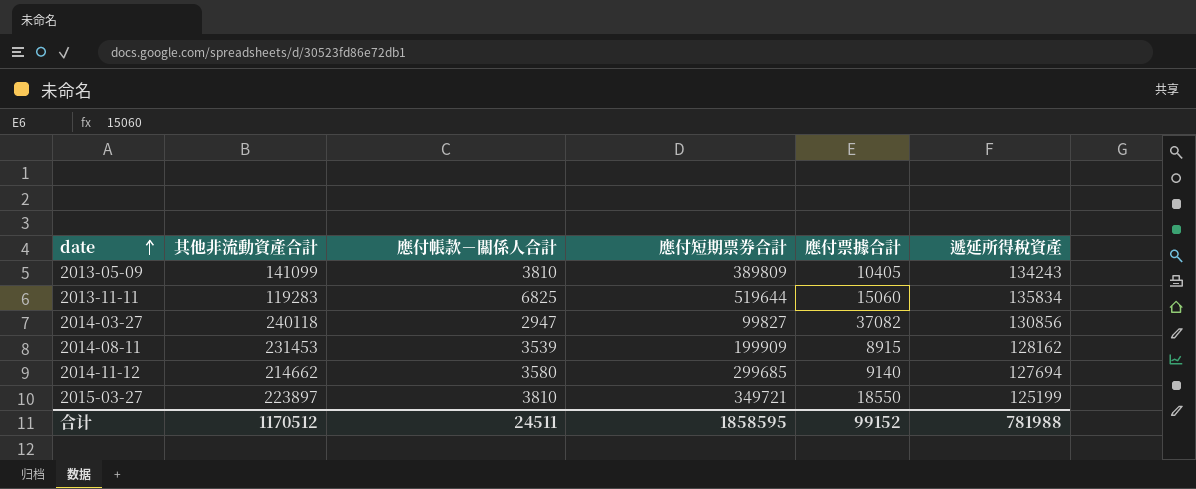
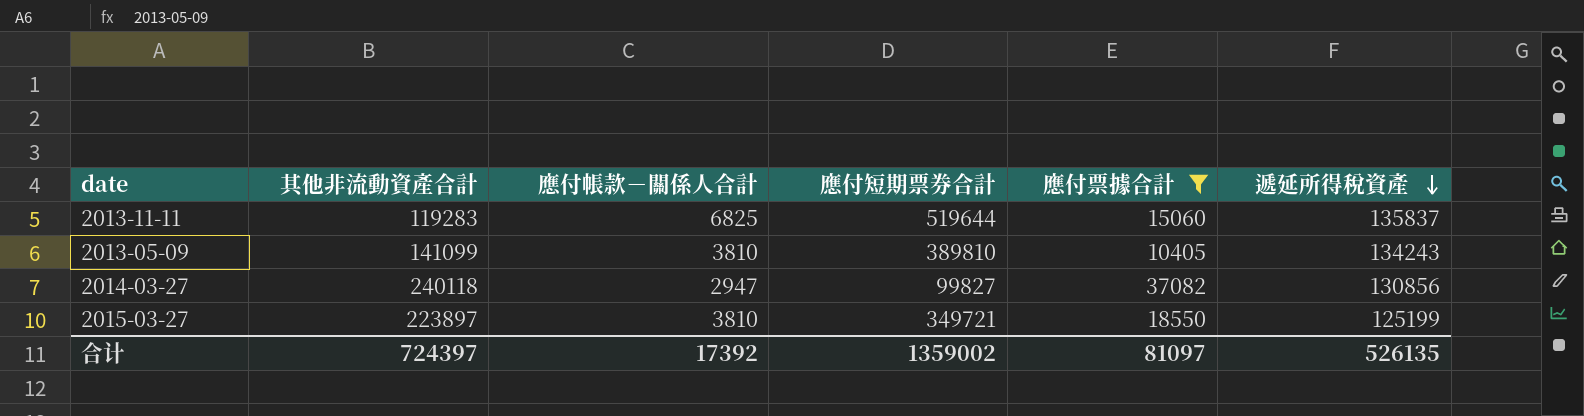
filter: none -> 應付票據合計 >= 10405
row order: date ascending -> 遞延所得稅資產 descending
2013-11-11 | 遞延所得稅資產: 135834 -> 135837
2013-05-09 | 應付短期票券合計: 389809 -> 389810
合计 | 其他非流動資產合計: 1170512 -> 724397
合计 | 應付帳款－關係人合計: 24511 -> 17392
合计 | 應付短期票券合計: 1858595 -> 1359002
合计 | 應付票據合計: 99152 -> 81097
合计 | 遞延所得稅資產: 781988 -> 526135

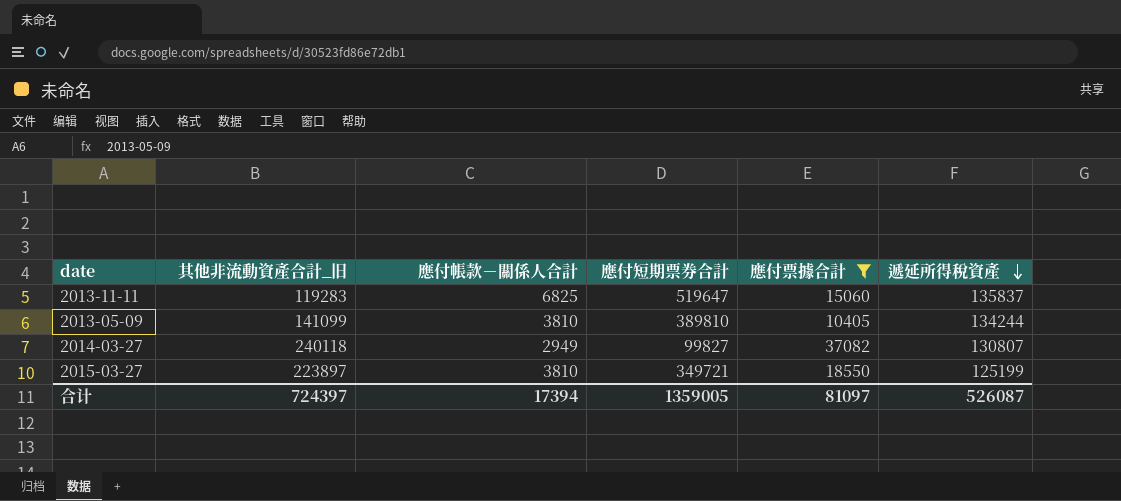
column name: 其他非流動資產合計 -> 其他非流動資產合計_旧
2013-11-11 | 應付短期票券合計: 519644 -> 519647
2013-05-09 | 遞延所得稅資產: 134243 -> 134244
2014-03-27 | 應付帳款－關係人合計: 2947 -> 2949
2014-03-27 | 遞延所得稅資產: 130856 -> 130807
合计 | 應付帳款－關係人合計: 17392 -> 17394
合计 | 應付短期票券合計: 1359002 -> 1359005
合计 | 遞延所得稅資產: 526135 -> 526087

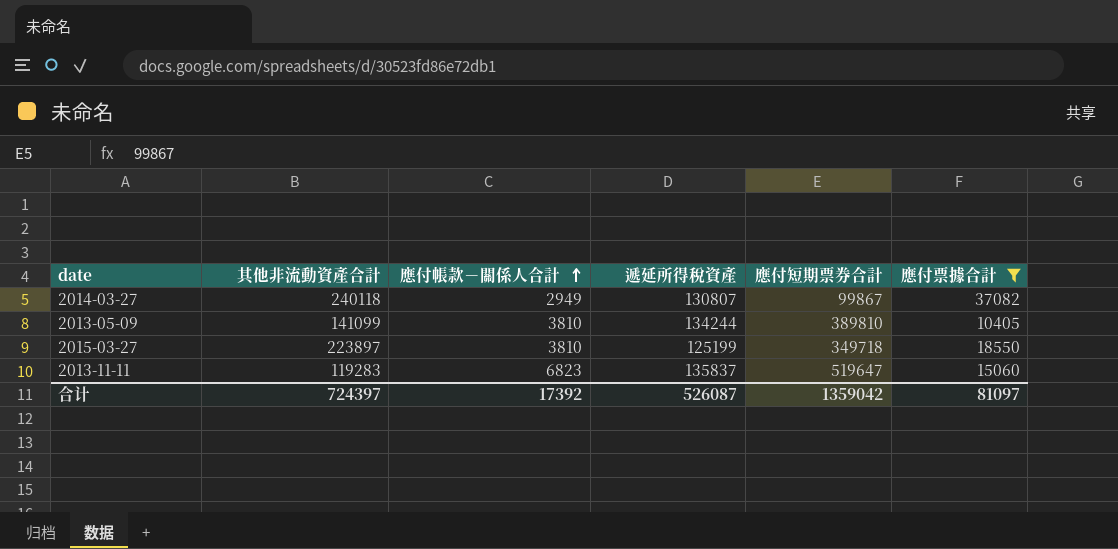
row order: 遞延所得稅資產 descending -> 應付帳款－關係人合計 ascending
column name: 其他非流動資產合計_旧 -> 其他非流動資產合計
column 遞延所得稅資產 | position: 6 -> 4
2014-03-27 | 應付短期票券合計: 99827 -> 99867
2015-03-27 | 應付短期票券合計: 349721 -> 349718
2013-11-11 | 應付帳款－關係人合計: 6825 -> 6823
合计 | 應付帳款－關係人合計: 17394 -> 17392
合计 | 應付短期票券合計: 1359005 -> 1359042

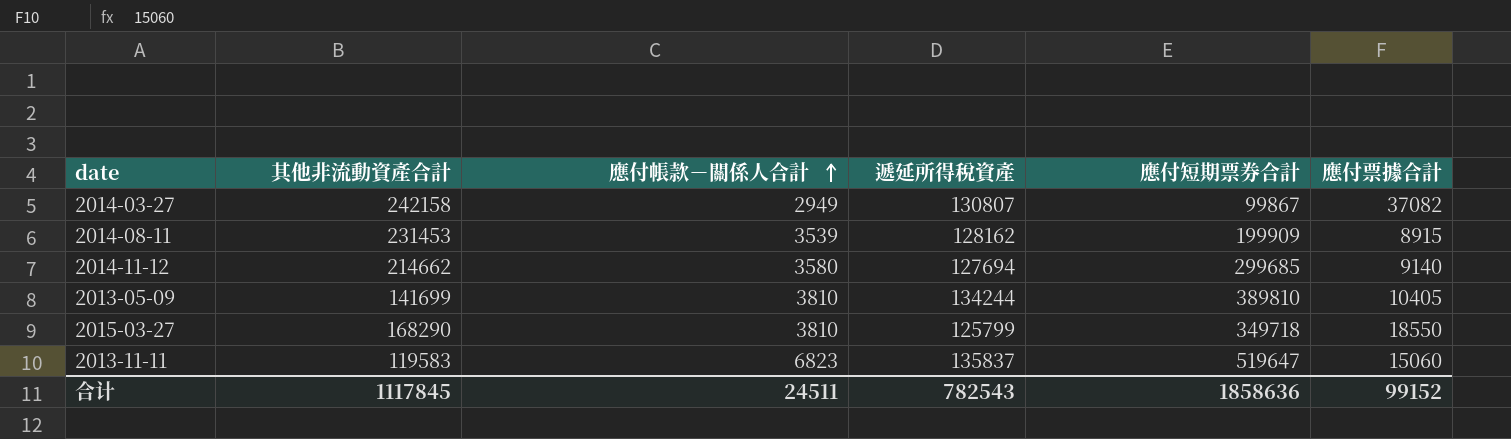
filter: 應付票據合計 >= 10405 -> none
2014-03-27 | 其他非流動資產合計: 240118 -> 242158
2013-05-09 | 其他非流動資產合計: 141099 -> 141699
2015-03-27 | 其他非流動資產合計: 223897 -> 168290
2015-03-27 | 遞延所得稅資產: 125199 -> 125799
2013-11-11 | 其他非流動資產合計: 119283 -> 119583
合计 | 其他非流動資產合計: 724397 -> 1117845
合计 | 應付帳款－關係人合計: 17392 -> 24511
合计 | 遞延所得稅資產: 526087 -> 782543
合计 | 應付短期票券合計: 1359042 -> 1858636
合计 | 應付票據合計: 81097 -> 99152

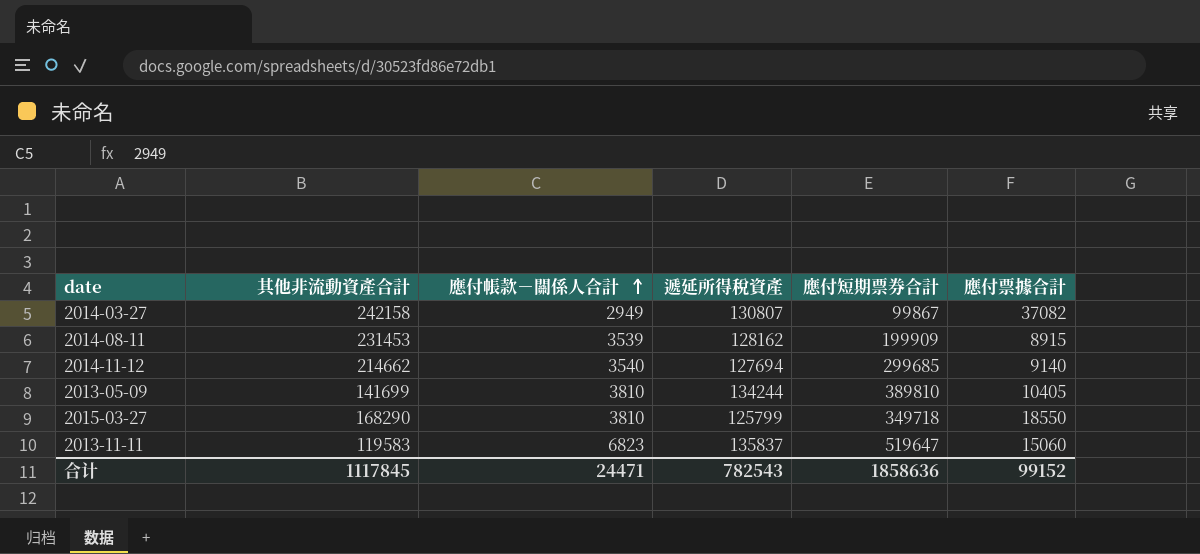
2014-11-12 | 應付帳款－關係人合計: 3580 -> 3540
合计 | 應付帳款－關係人合計: 24511 -> 24471

